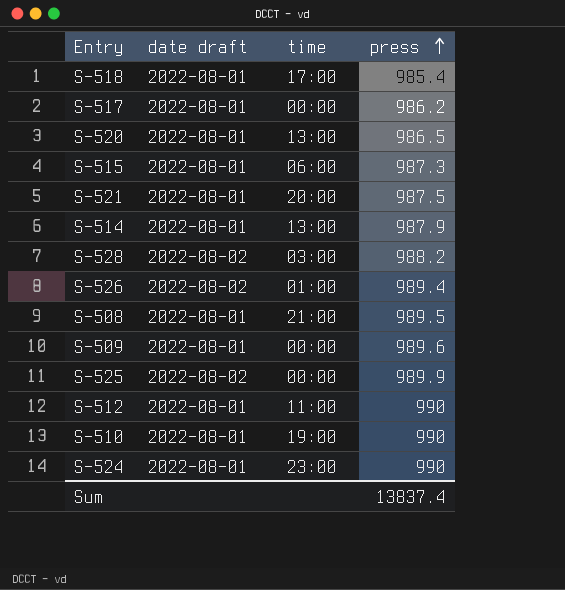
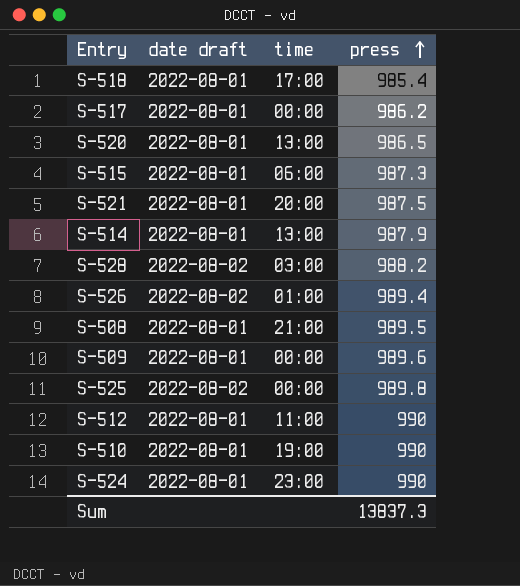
S-525 | press: 989.9 -> 989.8
Sum | press: 13837.4 -> 13837.3

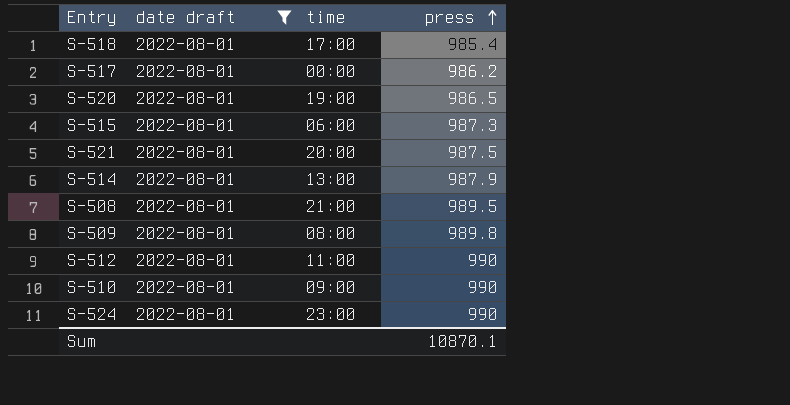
filter: none -> date draft = 2022-08-01
S-520 | time: 13:00 -> 19:00
S-509 | time: 00:00 -> 08:00
S-509 | press: 989.6 -> 989.8
S-510 | time: 19:00 -> 09:00
Sum | press: 13837.3 -> 10870.1

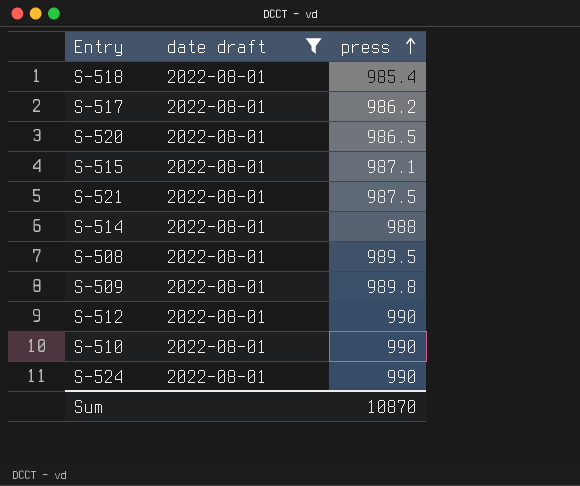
column time | position: 3 -> none
S-515 | press: 987.3 -> 987.1
S-514 | press: 987.9 -> 988
Sum | press: 10870.1 -> 10870

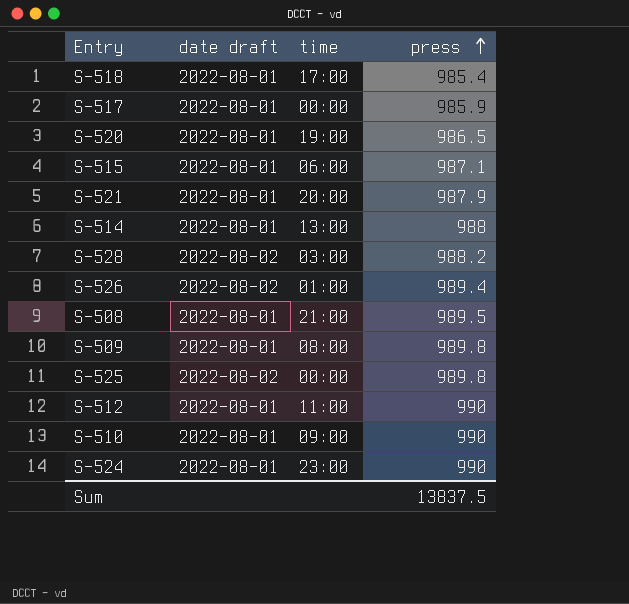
filter: date draft = 2022-08-01 -> none
column time | position: none -> 3
S-517 | press: 986.2 -> 985.9
S-521 | press: 987.5 -> 987.9
Sum | press: 10870 -> 13837.5

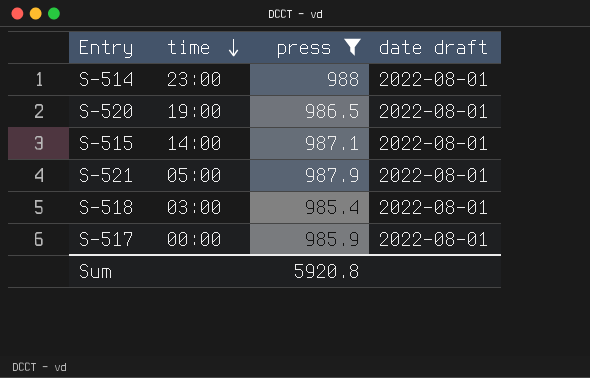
filter: none -> press <= 988
row order: press ascending -> time descending
column date draft | position: 2 -> 4
S-514 | time: 13:00 -> 23:00
S-515 | time: 06:00 -> 14:00
S-521 | time: 20:00 -> 05:00
S-518 | time: 17:00 -> 03:00
Sum | press: 13837.5 -> 5920.8

